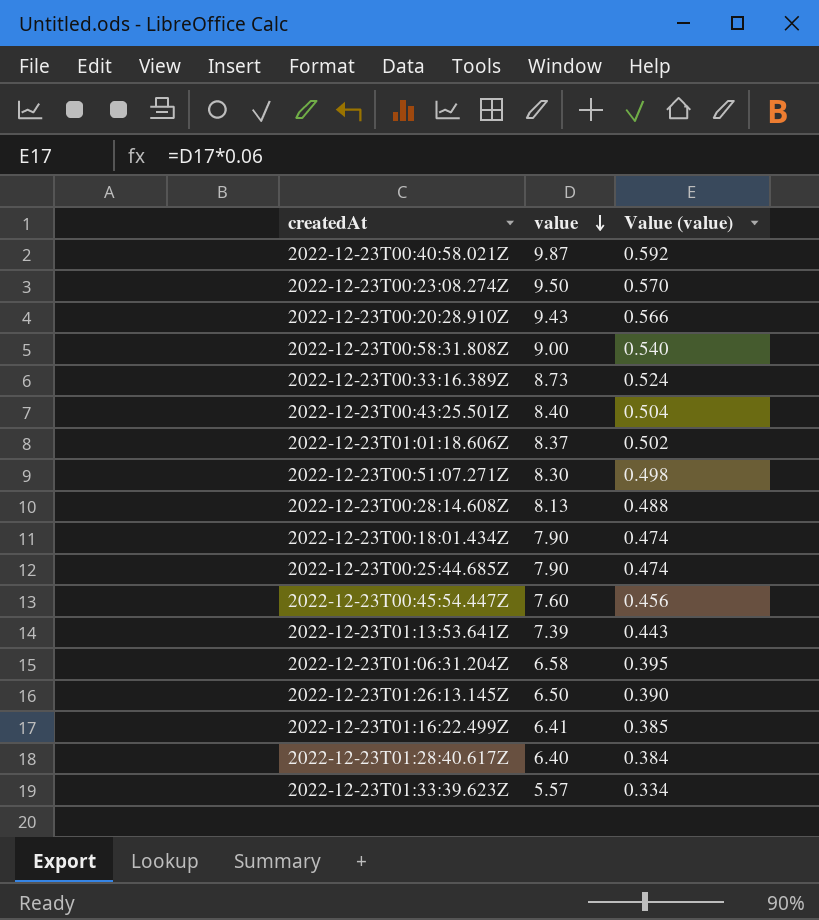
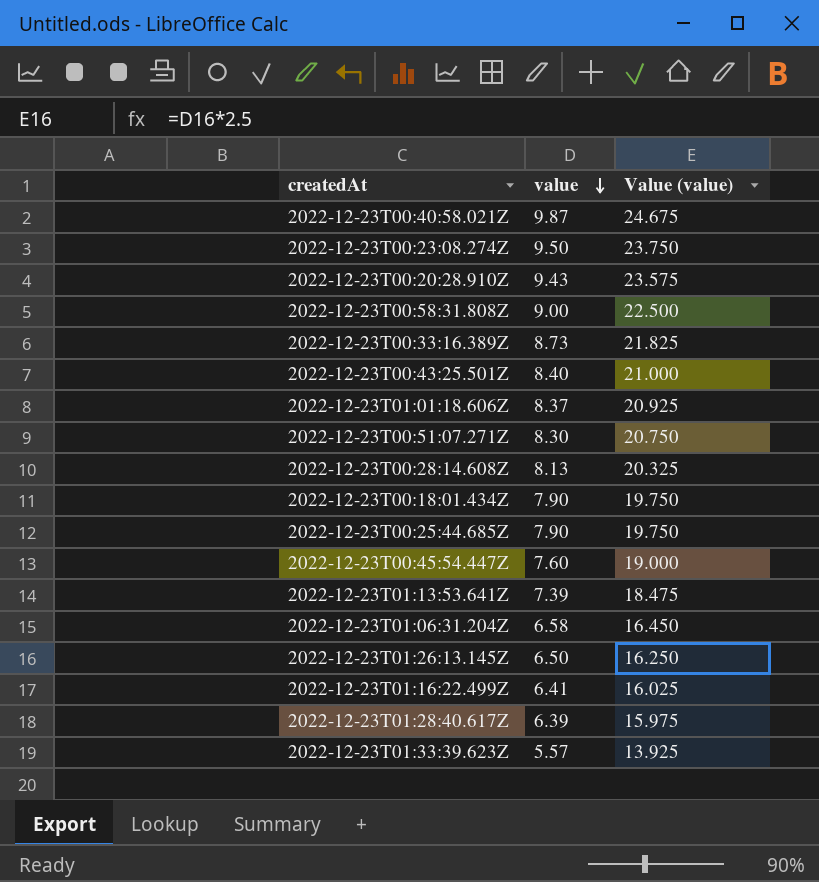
column Value (value) | formula: [value] * 0.06 -> [value] * 2.5
2022-12-23T01:28:40.617Z | value: 6.40 -> 6.39

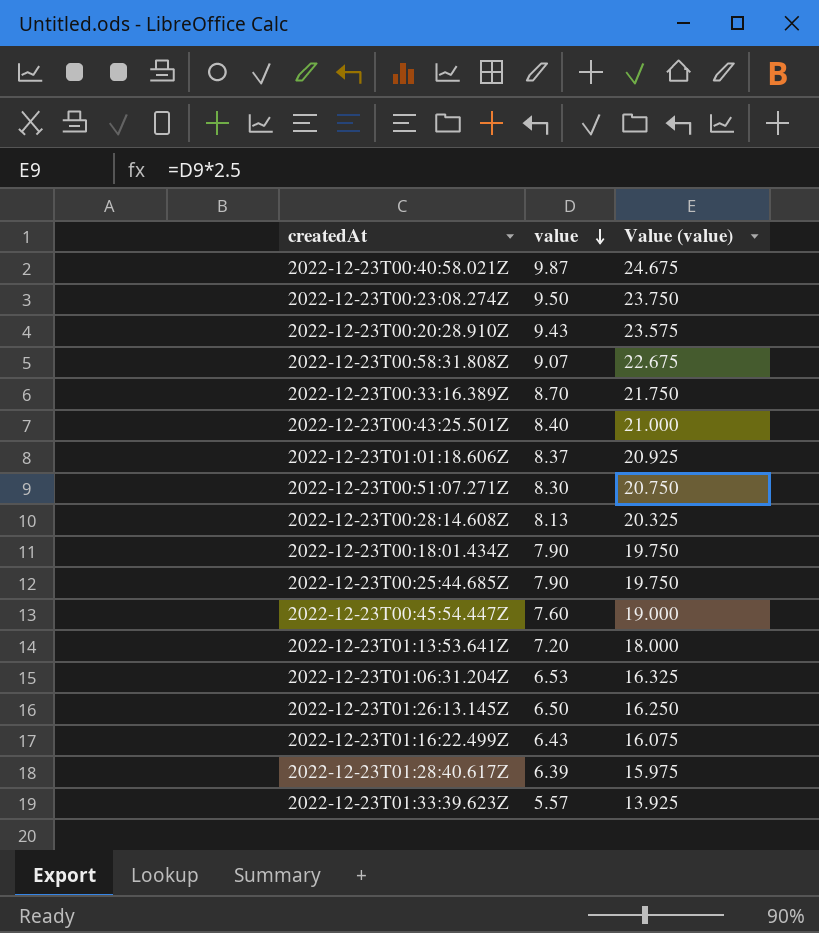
2022-12-23T00:58:31.808Z | value: 9.00 -> 9.07
2022-12-23T00:58:31.808Z | Value (value): 22.500 -> 22.675
2022-12-23T00:33:16.389Z | value: 8.73 -> 8.70
2022-12-23T00:33:16.389Z | Value (value): 21.825 -> 21.750
2022-12-23T01:13:53.641Z | value: 7.39 -> 7.20
2022-12-23T01:13:53.641Z | Value (value): 18.475 -> 18.000
2022-12-23T01:06:31.204Z | value: 6.58 -> 6.53
2022-12-23T01:06:31.204Z | Value (value): 16.450 -> 16.325
2022-12-23T01:16:22.499Z | value: 6.41 -> 6.43
2022-12-23T01:16:22.499Z | Value (value): 16.025 -> 16.075

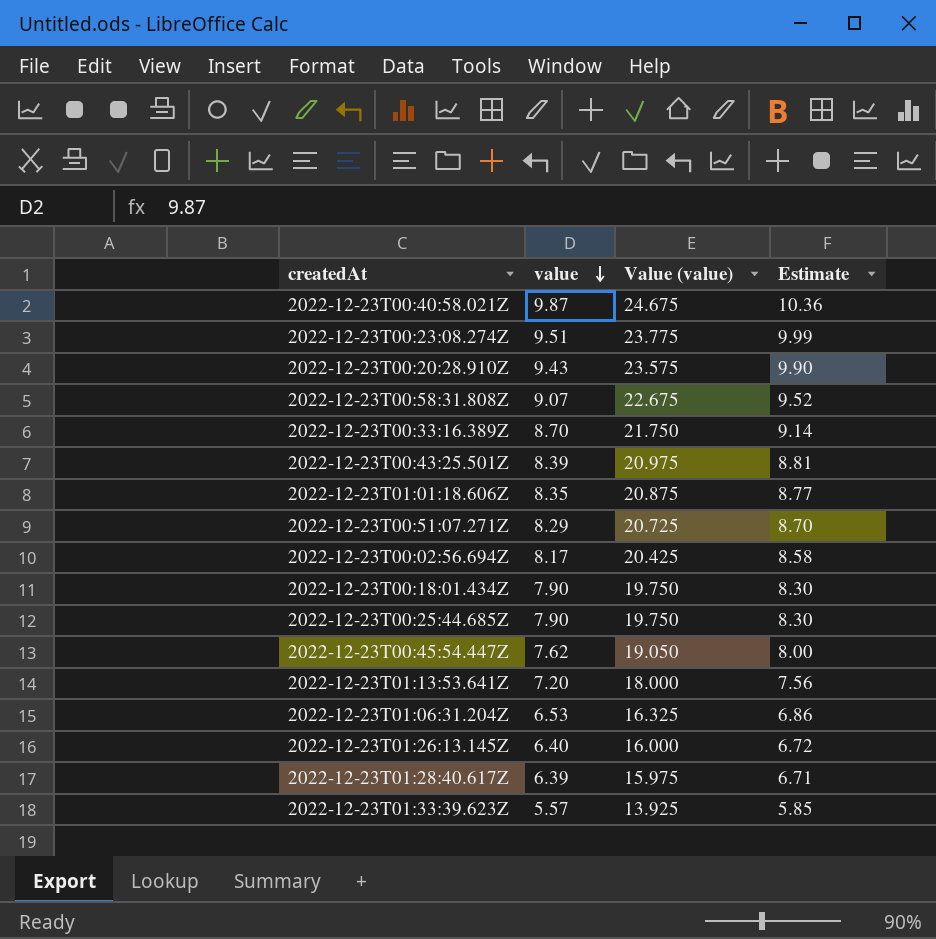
column Estimate | formula: none -> [value] * 1.05
row 2022-12-23T00:28:14.608Z: 8.13 | 20.325 -> none
row 2022-12-23T01:16:22.499Z: 6.43 | 16.075 -> none
2022-12-23T00:23:08.274Z | value: 9.50 -> 9.51
2022-12-23T00:23:08.274Z | Value (value): 23.750 -> 23.775
2022-12-23T00:43:25.501Z | value: 8.40 -> 8.39
2022-12-23T00:43:25.501Z | Value (value): 21.000 -> 20.975
2022-12-23T01:01:18.606Z | value: 8.37 -> 8.35
2022-12-23T01:01:18.606Z | Value (value): 20.925 -> 20.875
2022-12-23T00:51:07.271Z | value: 8.30 -> 8.29
2022-12-23T00:51:07.271Z | Value (value): 20.750 -> 20.725
row 2022-12-23T00:02:56.694Z: none -> 8.17 | 20.425 | 8.58
2022-12-23T00:45:54.447Z | value: 7.60 -> 7.62
2022-12-23T00:45:54.447Z | Value (value): 19.000 -> 19.050
2022-12-23T01:26:13.145Z | value: 6.50 -> 6.40
2022-12-23T01:26:13.145Z | Value (value): 16.250 -> 16.000

